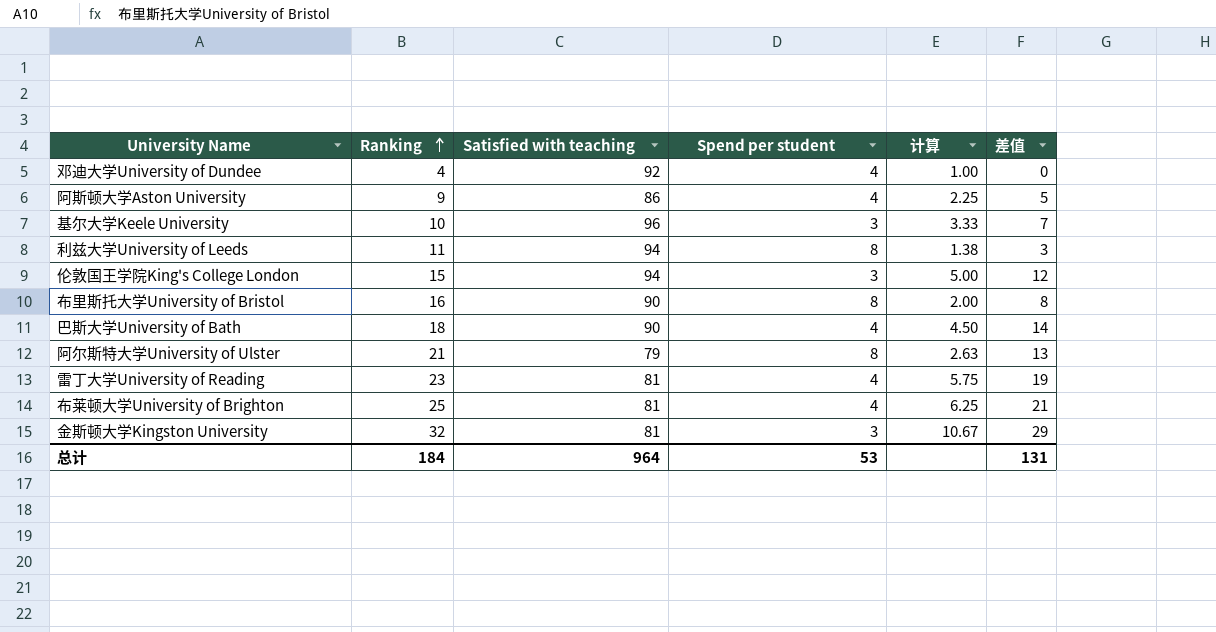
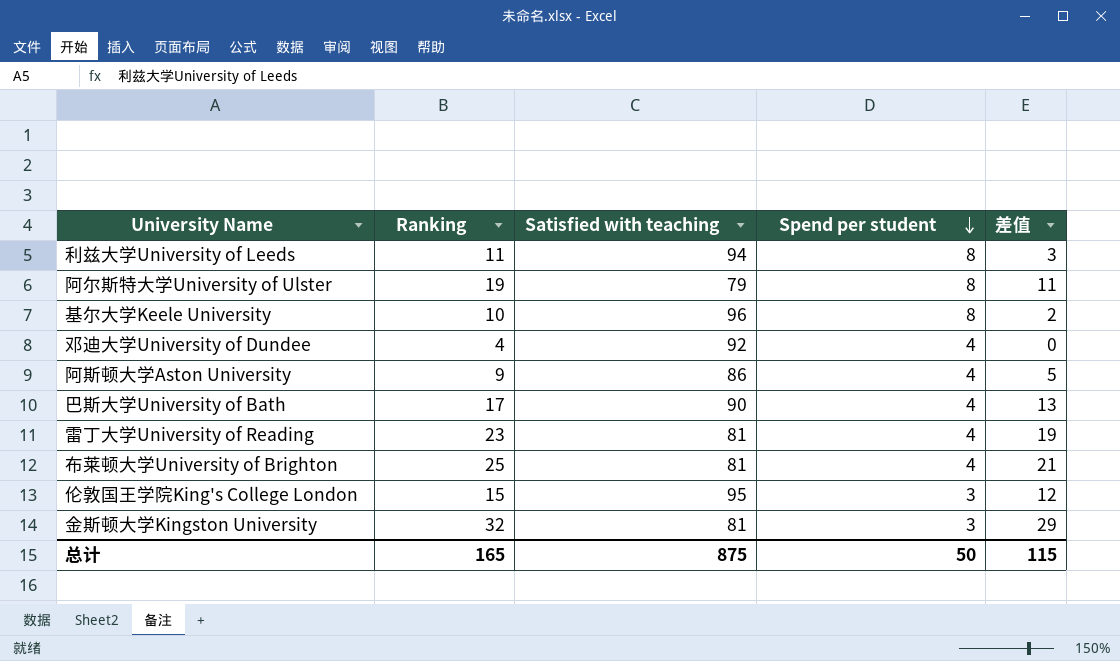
row order: Ranking ascending -> Spend per student descending
column 计算 | formula: [Ranking] / [Spend per student] -> none
row 布里斯托大学University of Bristol: 16 | 90 | 8 | 2.00 | 8 -> none
阿尔斯特大学University of Ulster | Ranking: 21 -> 19
阿尔斯特大学University of Ulster | 差值: 13 -> 11
基尔大学Keele University | Spend per student: 3 -> 8
基尔大学Keele University | 差值: 7 -> 2
巴斯大学University of Bath | Ranking: 18 -> 17
巴斯大学University of Bath | 差值: 14 -> 13
伦敦国王学院King's College London | Satisfied with teaching: 94 -> 95
总计 | Ranking: 184 -> 165
总计 | Satisfied with teaching: 964 -> 875
总计 | Spend per student: 53 -> 50
总计 | 差值: 131 -> 115

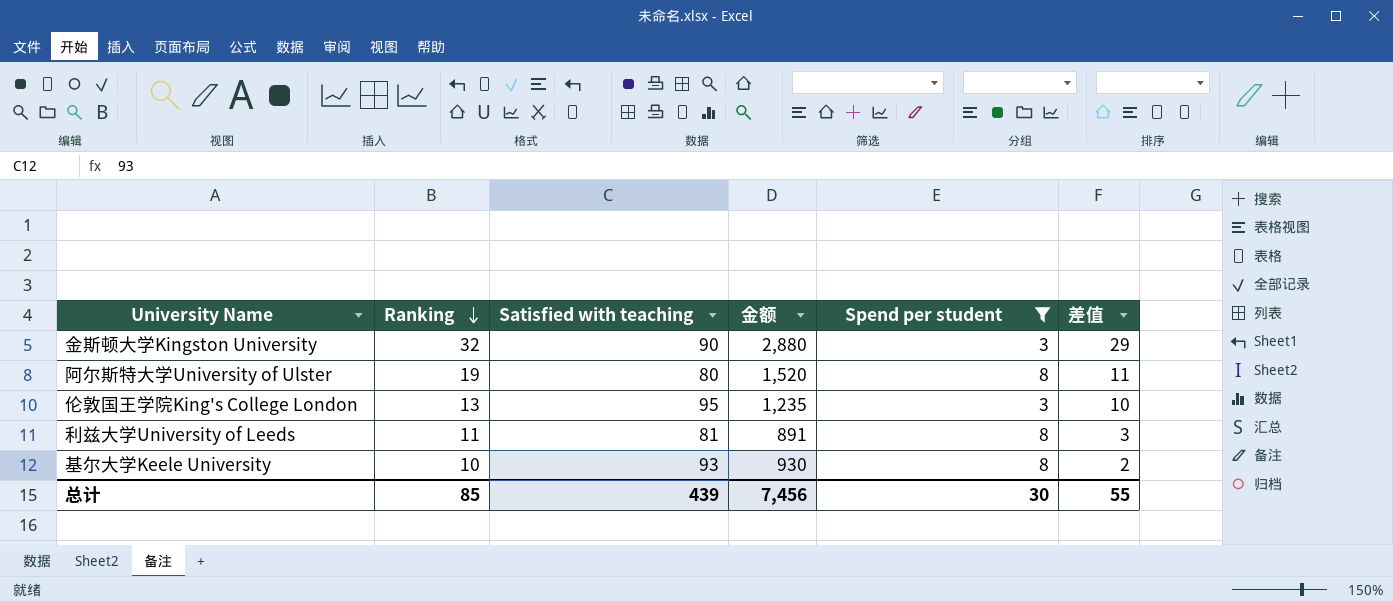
filter: none -> Spend per student != 4
row order: Spend per student descending -> Ranking descending
column 金额 | formula: none -> [Ranking] * [Satisfied with teaching]
金斯顿大学Kingston University | Satisfied with teaching: 81 -> 90
阿尔斯特大学University of Ulster | Satisfied with teaching: 79 -> 80
伦敦国王学院King's College London | Ranking: 15 -> 13
伦敦国王学院King's College London | 差值: 12 -> 10
利兹大学University of Leeds | Satisfied with teaching: 94 -> 81
基尔大学Keele University | Satisfied with teaching: 96 -> 93
总计 | Ranking: 165 -> 85
总计 | Satisfied with teaching: 875 -> 439
总计 | Spend per student: 50 -> 30
总计 | 差值: 115 -> 55

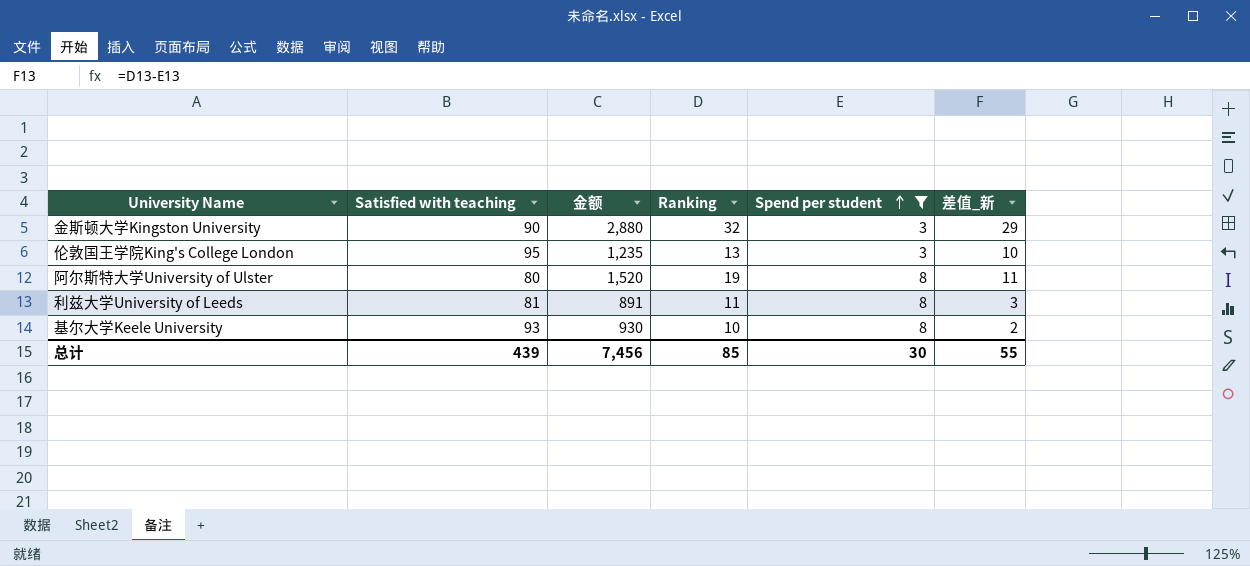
row order: Ranking descending -> Spend per student ascending
column Ranking | position: 2 -> 4
column name: 差值 -> 差值_新

